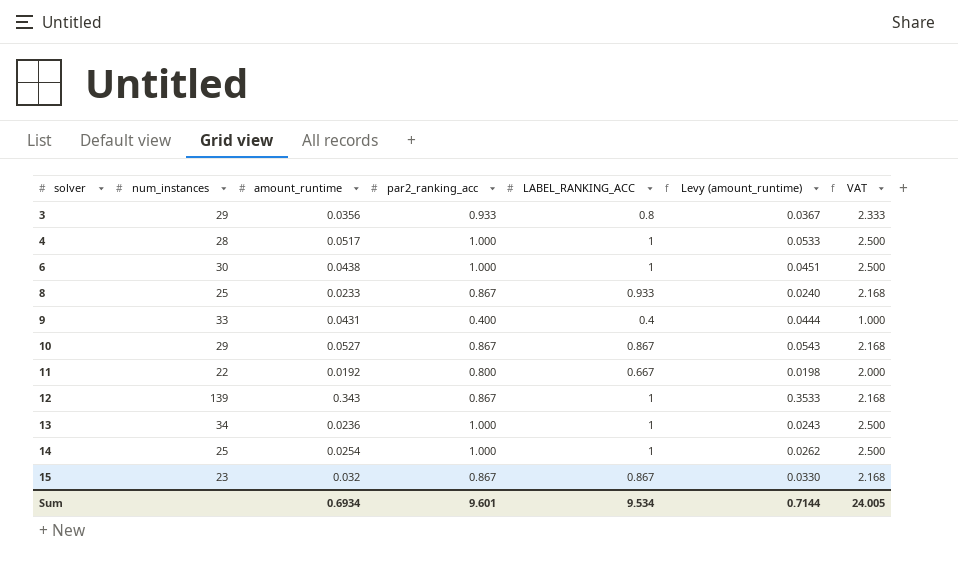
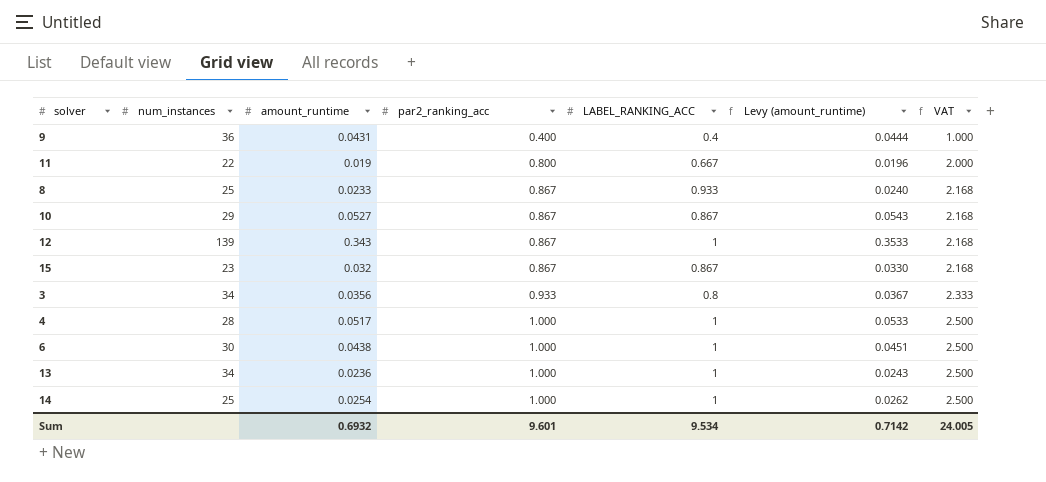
row order: solver ascending -> par2_ranking_acc ascending
9 | num_instances: 33 -> 36
11 | amount_runtime: 0.0192 -> 0.019
11 | Levy (amount_runtime): 0.0198 -> 0.0196
3 | num_instances: 29 -> 34
Sum | amount_runtime: 0.6934 -> 0.6932
Sum | Levy (amount_runtime): 0.7144 -> 0.7142

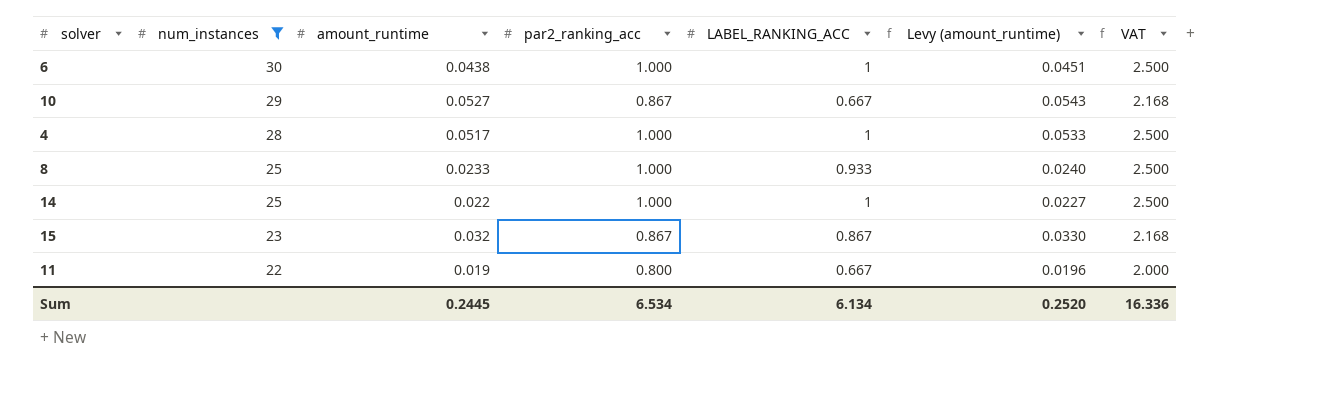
filter: none -> num_instances <= 30
row order: par2_ranking_acc ascending -> num_instances descending
10 | LABEL_RANKING_ACC: 0.867 -> 0.667
8 | par2_ranking_acc: 0.867 -> 1.000
8 | VAT: 2.168 -> 2.500
14 | amount_runtime: 0.0254 -> 0.022
14 | Levy (amount_runtime): 0.0262 -> 0.0227
Sum | amount_runtime: 0.6932 -> 0.2445
Sum | par2_ranking_acc: 9.601 -> 6.534
Sum | LABEL_RANKING_ACC: 9.534 -> 6.134
Sum | Levy (amount_runtime): 0.7142 -> 0.2520
Sum | VAT: 24.005 -> 16.336

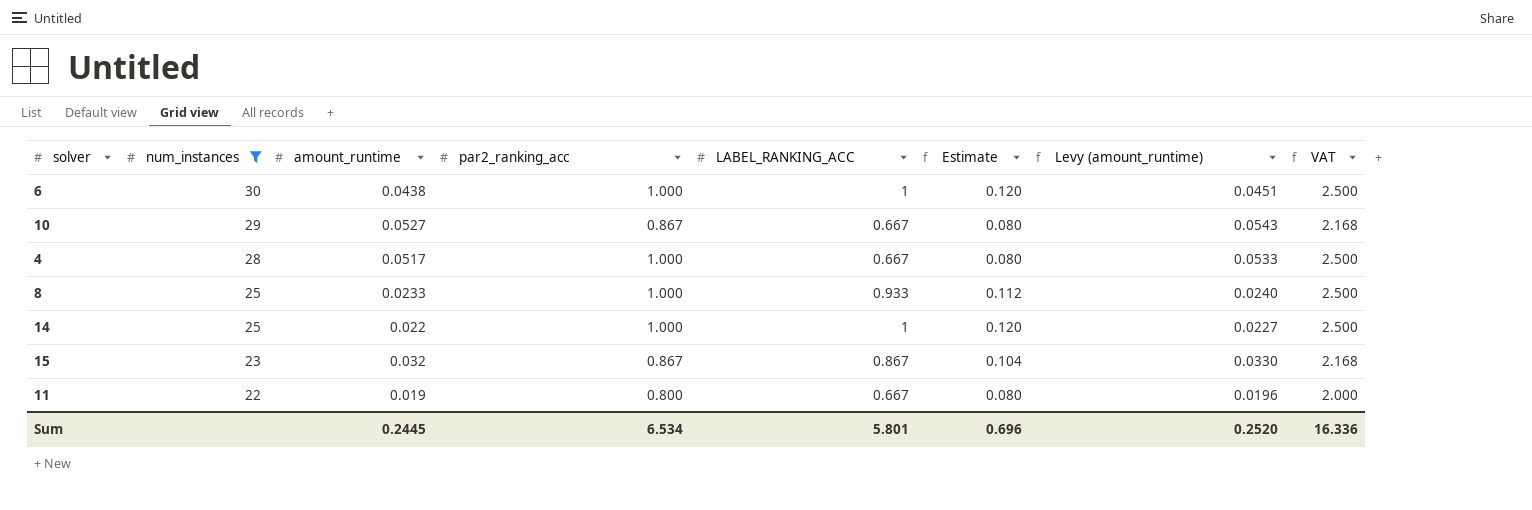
column Estimate | formula: none -> [LABEL_RANKING_ACC] * 0.12
4 | LABEL_RANKING_ACC: 1 -> 0.667
Sum | LABEL_RANKING_ACC: 6.134 -> 5.801

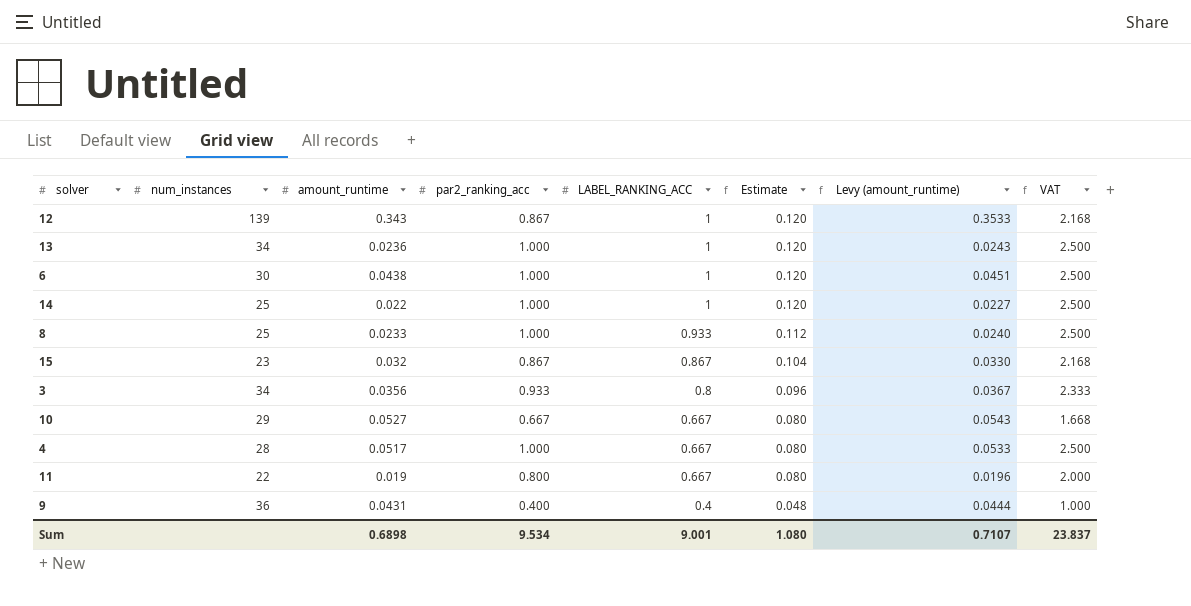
filter: num_instances <= 30 -> none
row order: num_instances descending -> LABEL_RANKING_ACC descending
10 | par2_ranking_acc: 0.867 -> 0.667
10 | VAT: 2.168 -> 1.668
Sum | amount_runtime: 0.2445 -> 0.6898
Sum | par2_ranking_acc: 6.534 -> 9.534
Sum | LABEL_RANKING_ACC: 5.801 -> 9.001
Sum | Estimate: 0.696 -> 1.080
Sum | Levy (amount_runtime): 0.2520 -> 0.7107
Sum | VAT: 16.336 -> 23.837

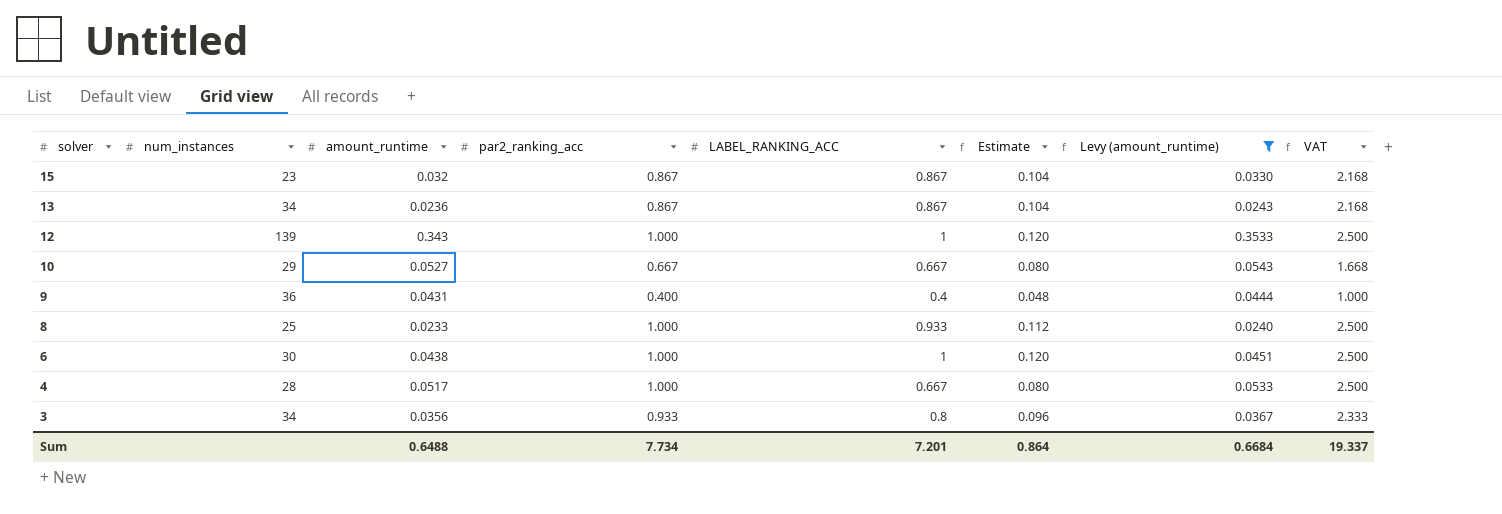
filter: none -> Levy (amount_runtime) >= 0.0240
row order: LABEL_RANKING_ACC descending -> solver descending
13 | par2_ranking_acc: 1.000 -> 0.867
13 | LABEL_RANKING_ACC: 1 -> 0.867
13 | Estimate: 0.120 -> 0.104
13 | VAT: 2.500 -> 2.168
12 | par2_ranking_acc: 0.867 -> 1.000
12 | VAT: 2.168 -> 2.500
Sum | amount_runtime: 0.6898 -> 0.6488
Sum | par2_ranking_acc: 9.534 -> 7.734
Sum | LABEL_RANKING_ACC: 9.001 -> 7.201
Sum | Estimate: 1.080 -> 0.864
Sum | Levy (amount_runtime): 0.7107 -> 0.6684
Sum | VAT: 23.837 -> 19.337

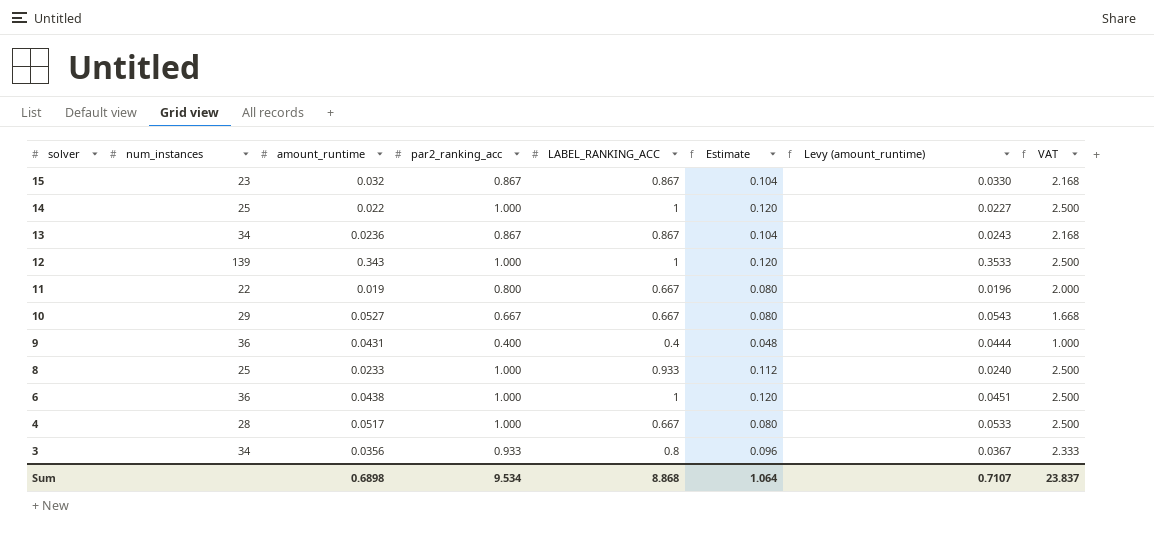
filter: Levy (amount_runtime) >= 0.0240 -> none
6 | num_instances: 30 -> 36
Sum | amount_runtime: 0.6488 -> 0.6898
Sum | par2_ranking_acc: 7.734 -> 9.534
Sum | LABEL_RANKING_ACC: 7.201 -> 8.868
Sum | Estimate: 0.864 -> 1.064
Sum | Levy (amount_runtime): 0.6684 -> 0.7107
Sum | VAT: 19.337 -> 23.837

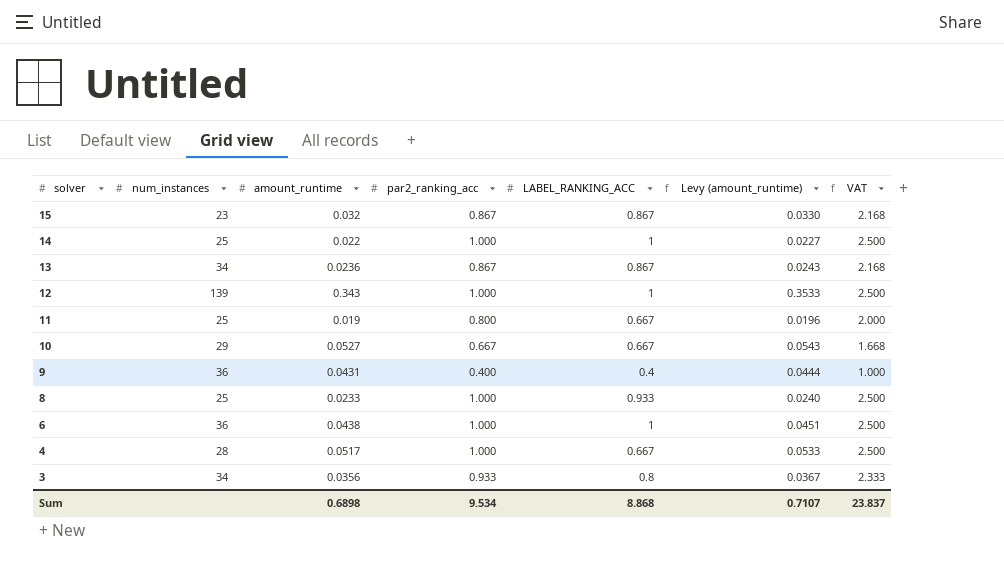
column Estimate | formula: [LABEL_RANKING_ACC] * 0.12 -> none
11 | num_instances: 22 -> 25

